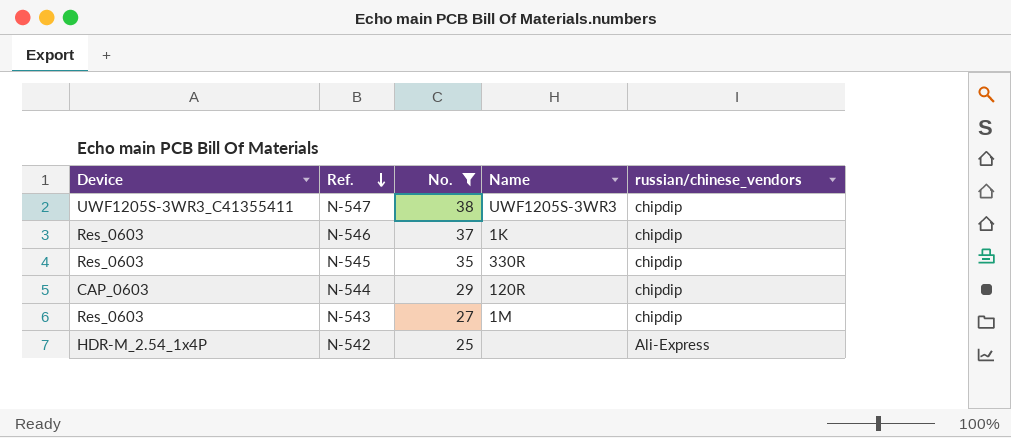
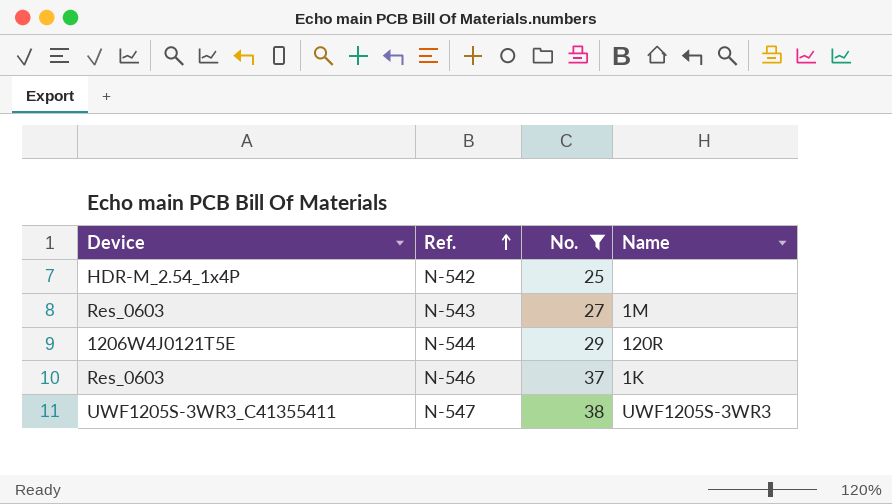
row order: Ref. descending -> Ref. ascending
column russian/chinese_vendors | position: 5 -> none
row N-545: Res_0603 | 35 | 330R | chipdip -> none
N-544 | Device: CAP_0603 -> 1206W4J0121T5E

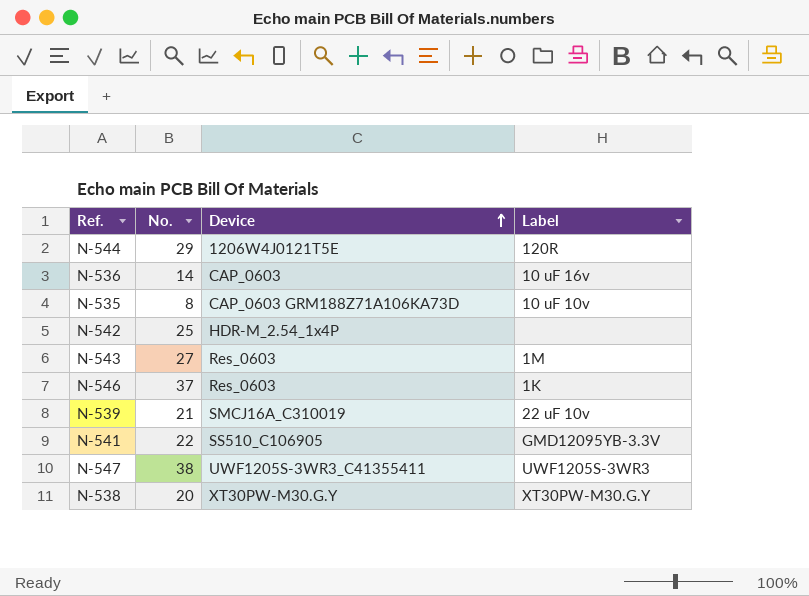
filter: No. >= 25 -> none
row order: Ref. ascending -> Device ascending
column Device | position: 1 -> 3
column name: Name -> Label

